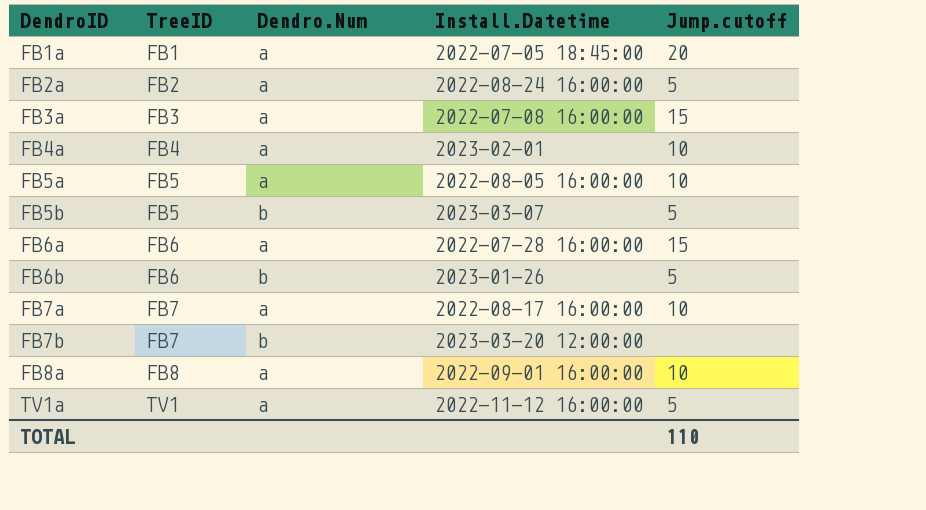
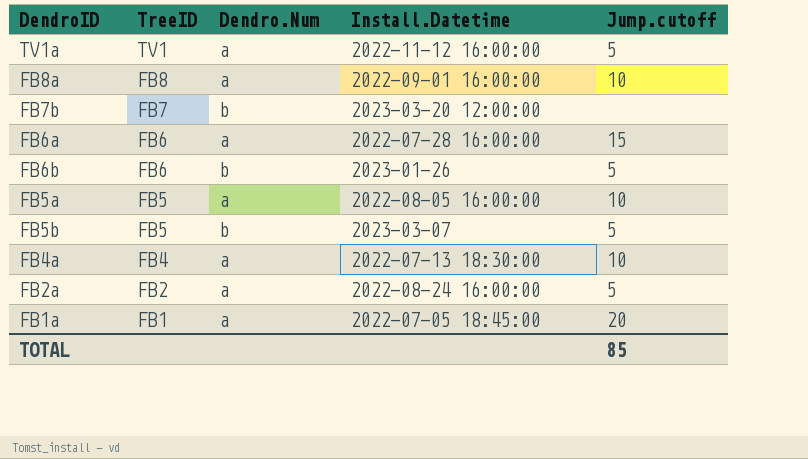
row order: DendroID ascending -> TreeID descending
row FB3a: FB3 | a | 2022-07-08 16:00:00 | 15 -> none
row FB7a: FB7 | a | 2022-08-17 16:00:00 | 10 -> none
FB4a | Install.Datetime: 2023-02-01 -> 2022-07-13 18:30:00
TOTAL | Jump.cutoff: 110 -> 85

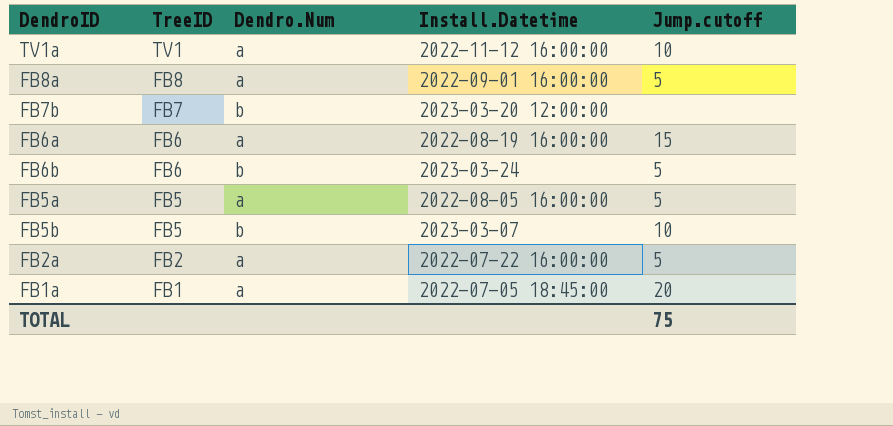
row FB4a: FB4 | a | 2022-07-13 18:30:00 | 10 -> none
TV1a | Jump.cutoff: 5 -> 10
FB8a | Jump.cutoff: 10 -> 5
FB6a | Install.Datetime: 2022-07-28 16:00:00 -> 2022-08-19 16:00:00
FB6b | Install.Datetime: 2023-01-26 -> 2023-03-24
FB5a | Jump.cutoff: 10 -> 5
FB5b | Jump.cutoff: 5 -> 10
FB2a | Install.Datetime: 2022-08-24 16:00:00 -> 2022-07-22 16:00:00
TOTAL | Jump.cutoff: 85 -> 75

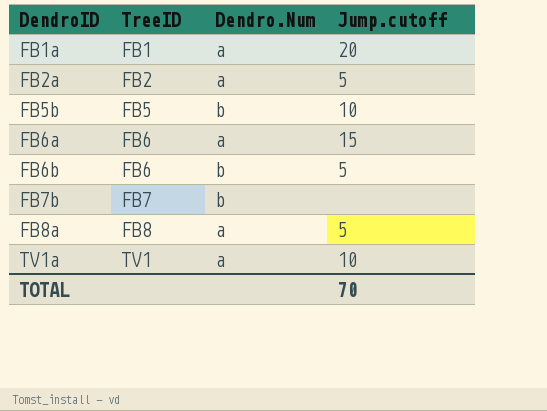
row order: TreeID descending -> DendroID ascending
column Install.Datetime | position: 4 -> none
row FB5a: FB5 | a | 2022-08-05 16:00:00 | 5 -> none
TOTAL | Jump.cutoff: 75 -> 70

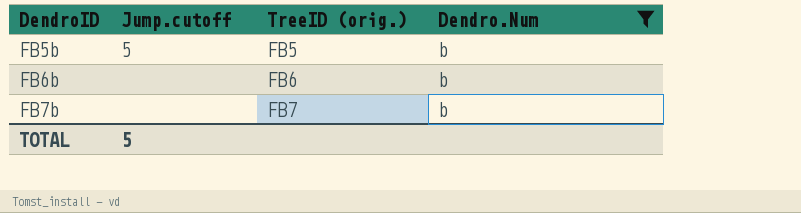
filter: none -> Dendro.Num = b
column Jump.cutoff | position: 4 -> 2
column name: TreeID -> TreeID (orig.)
FB5b | Jump.cutoff: 10 -> 5
FB6b | Jump.cutoff: 5 -> none
TOTAL | Jump.cutoff: 70 -> 5

